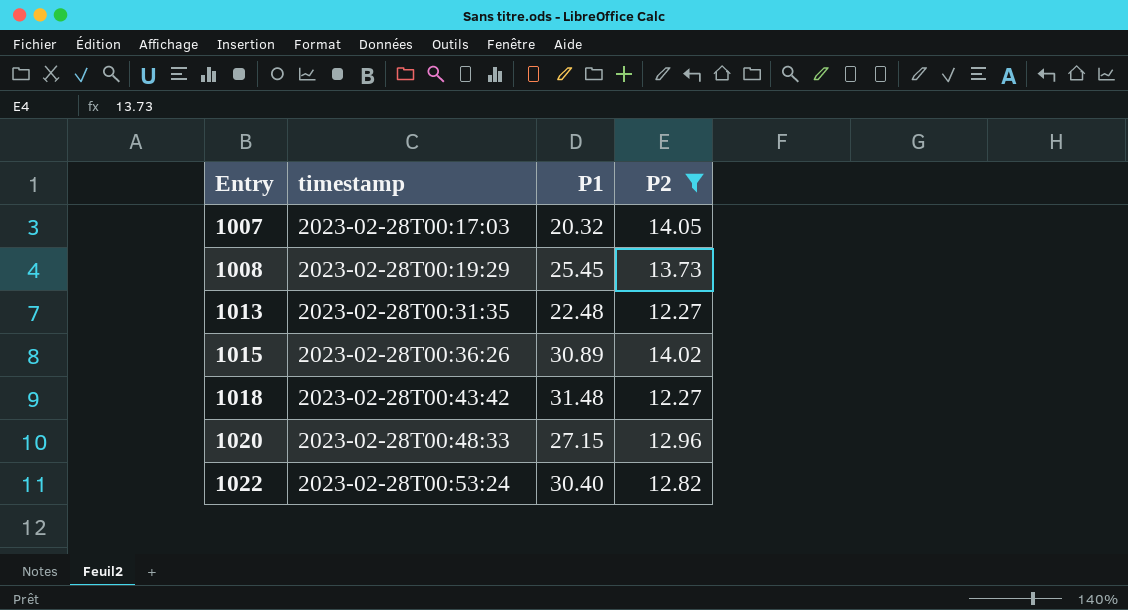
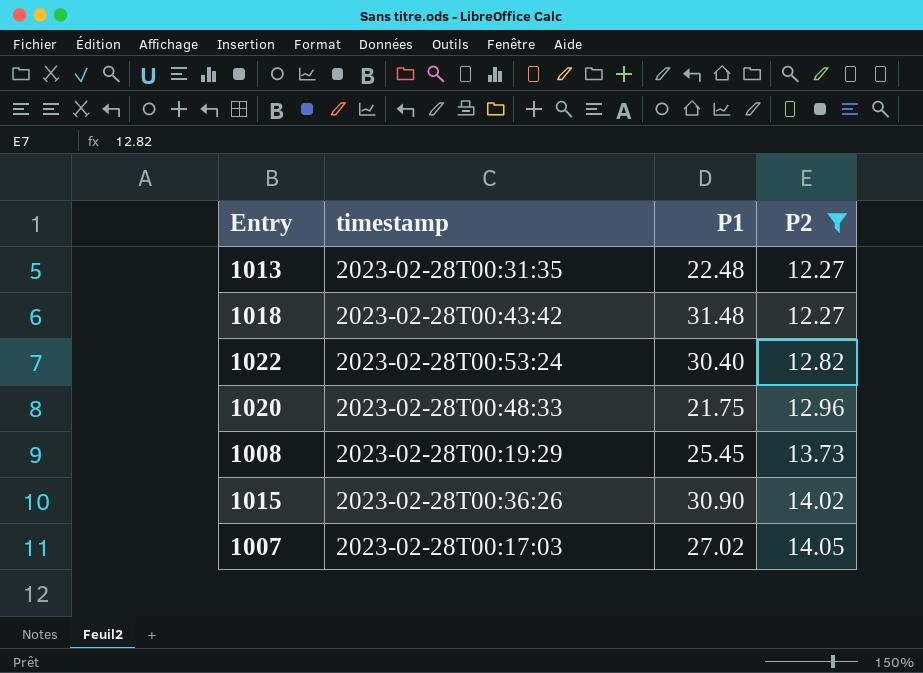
row order: Entry ascending -> P2 ascending
1020 | P1: 27.15 -> 21.75
1015 | P1: 30.89 -> 30.90
1007 | P1: 20.32 -> 27.02

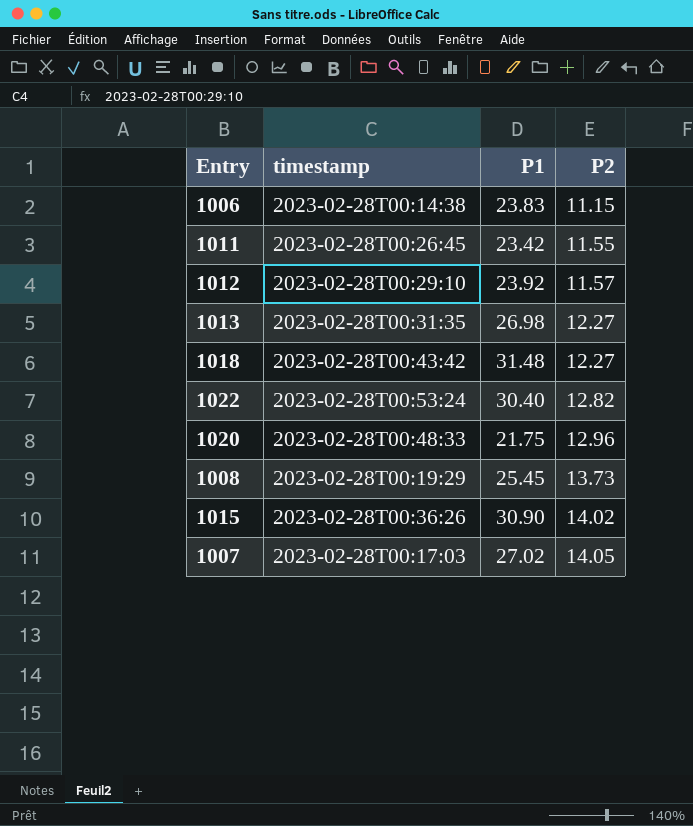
filter: P2 >= 12.27 -> none
1013 | P1: 22.48 -> 26.98

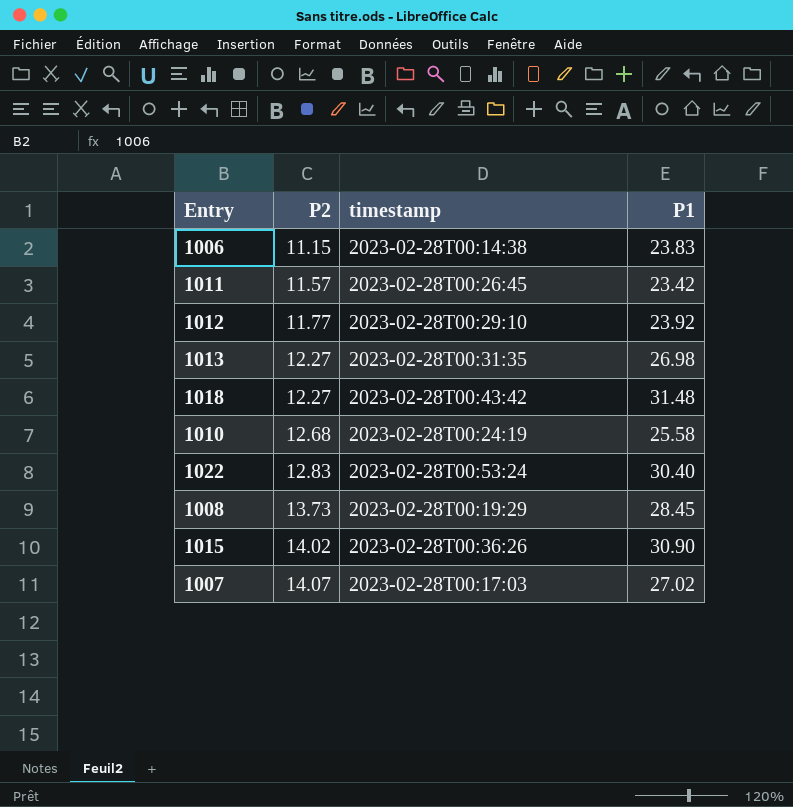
column P2 | position: 4 -> 2
row 1020: 2023-02-28T00:48:33 | 21.75 | 12.96 -> none
1011 | P2: 11.55 -> 11.57
1012 | P2: 11.57 -> 11.77
row 1010: none -> 12.68 | 2023-02-28T00:24:19 | 25.58
1022 | P2: 12.82 -> 12.83
1008 | P1: 25.45 -> 28.45
1007 | P2: 14.05 -> 14.07

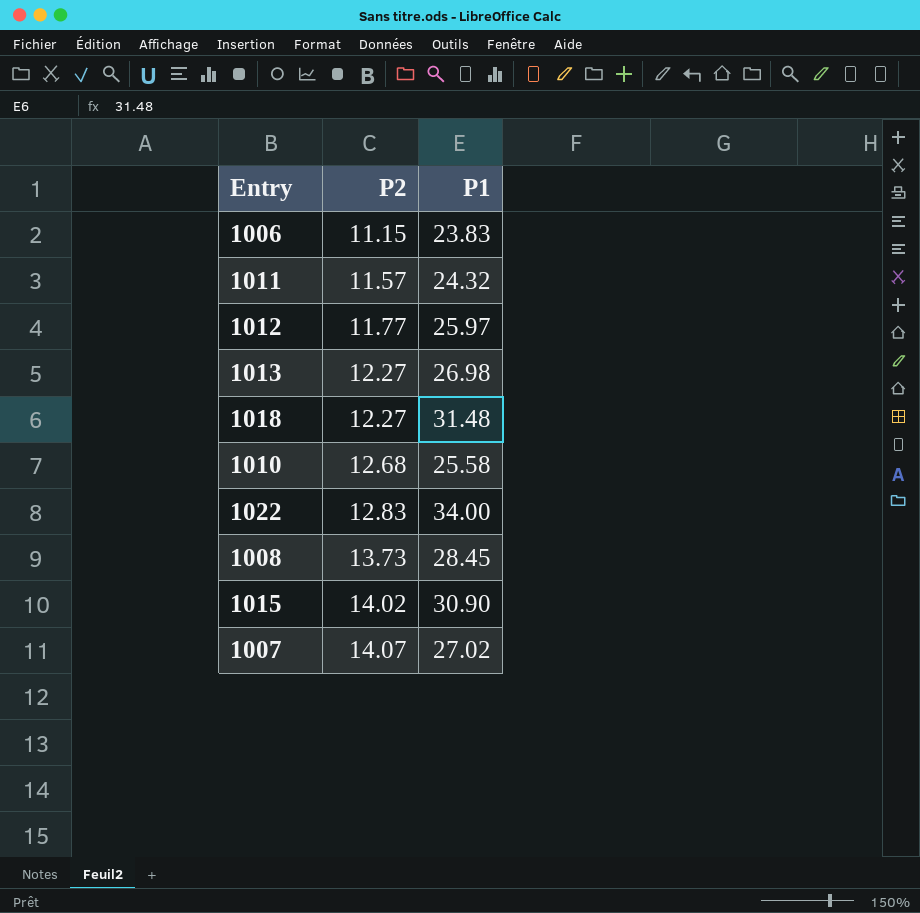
column timestamp | position: 3 -> none
1011 | P1: 23.42 -> 24.32
1012 | P1: 23.92 -> 25.97
1022 | P1: 30.40 -> 34.00

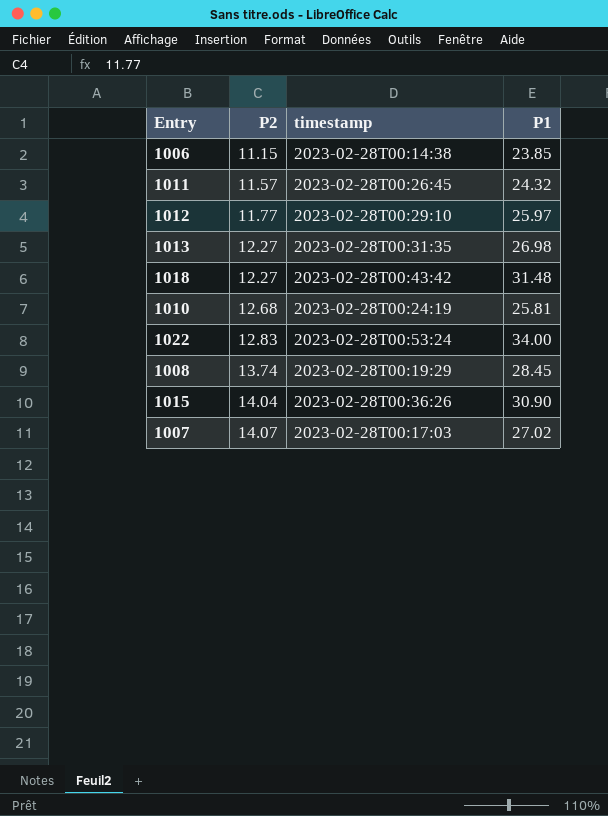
column timestamp | position: none -> 3
1006 | P1: 23.83 -> 23.85
1010 | P1: 25.58 -> 25.81
1008 | P2: 13.73 -> 13.74
1015 | P2: 14.02 -> 14.04

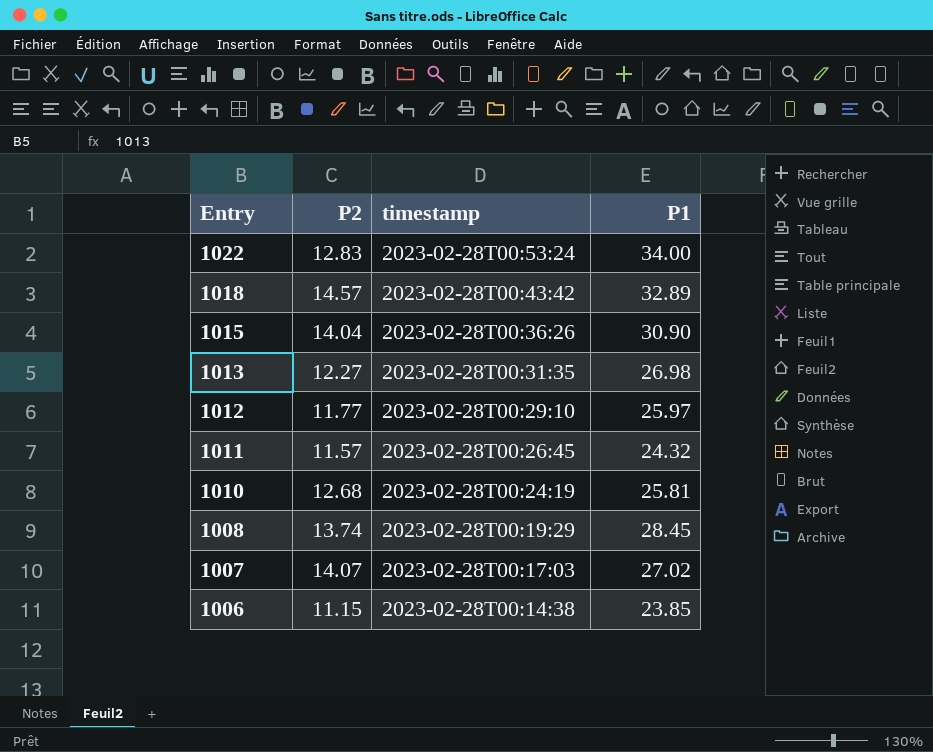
row order: P2 ascending -> Entry descending
1018 | P2: 12.27 -> 14.57
1018 | P1: 31.48 -> 32.89

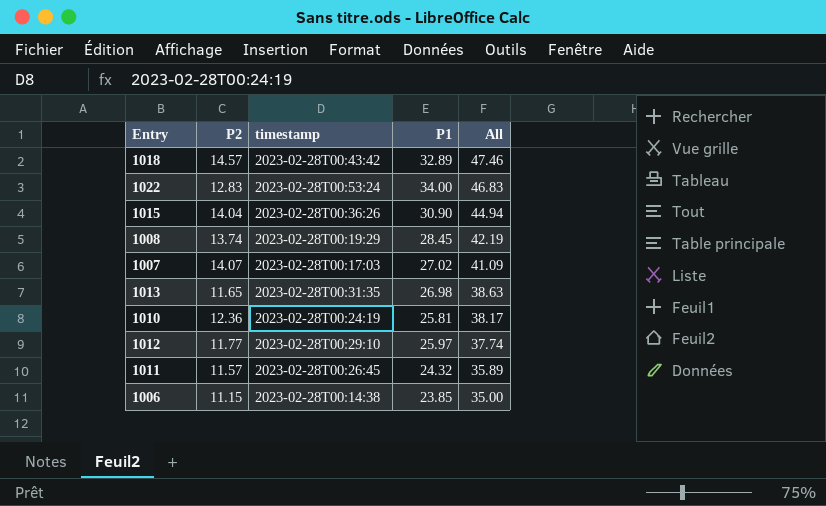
row order: Entry descending -> All descending
column All | formula: none -> [P2] + [P1]
1013 | P2: 12.27 -> 11.65
1010 | P2: 12.68 -> 12.36

